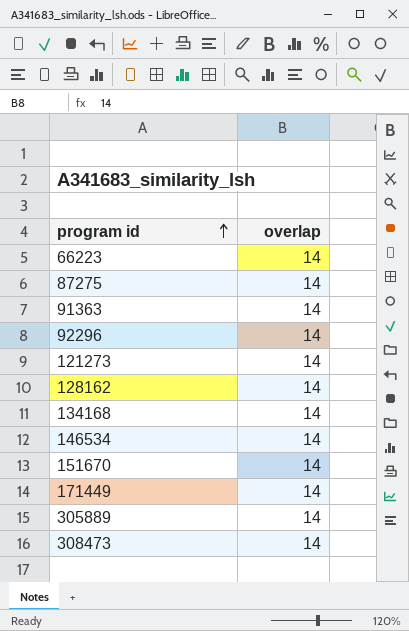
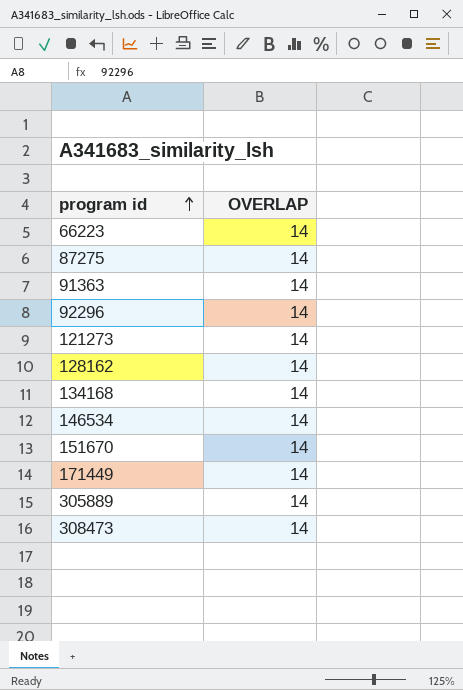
column name: overlap -> OVERLAP

